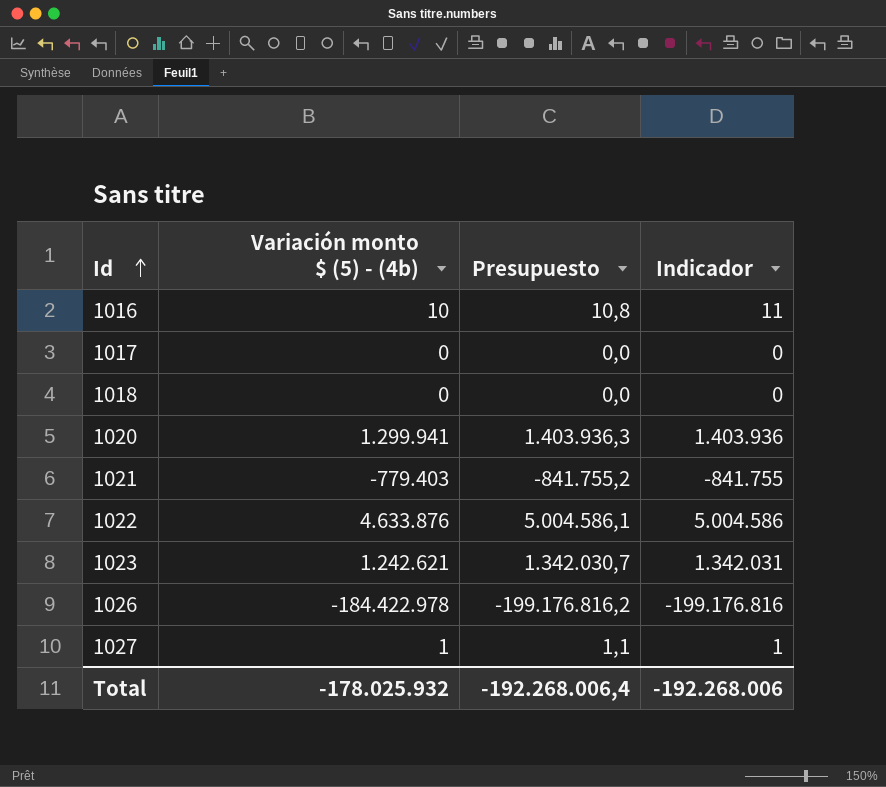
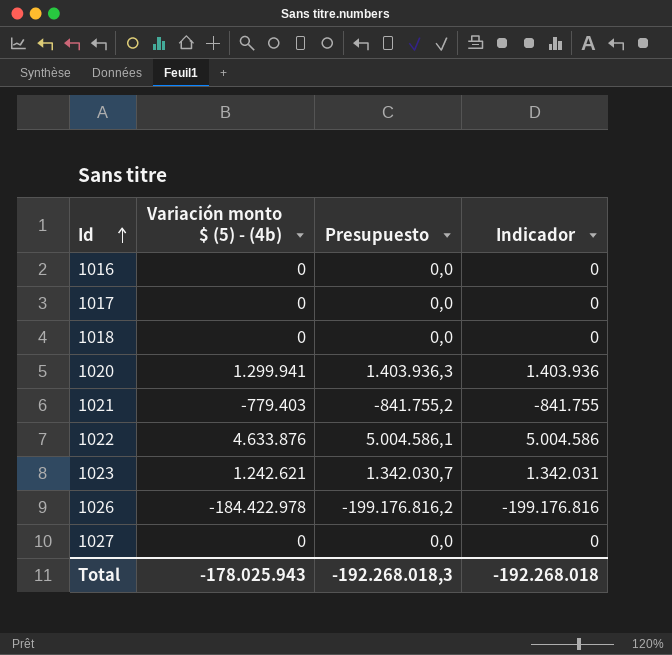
1016 | Variación monto $ (5) - (4b): 10 -> 0
1016 | Presupuesto: 10,8 -> 0,0
1016 | Indicador: 11 -> 0
1027 | Variación monto $ (5) - (4b): 1 -> 0
1027 | Presupuesto: 1,1 -> 0,0
1027 | Indicador: 1 -> 0
Total | Variación monto $ (5) - (4b): -178.025.932 -> -178.025.943
Total | Presupuesto: -192.268.006,4 -> -192.268.018,3
Total | Indicador: -192.268.006 -> -192.268.018

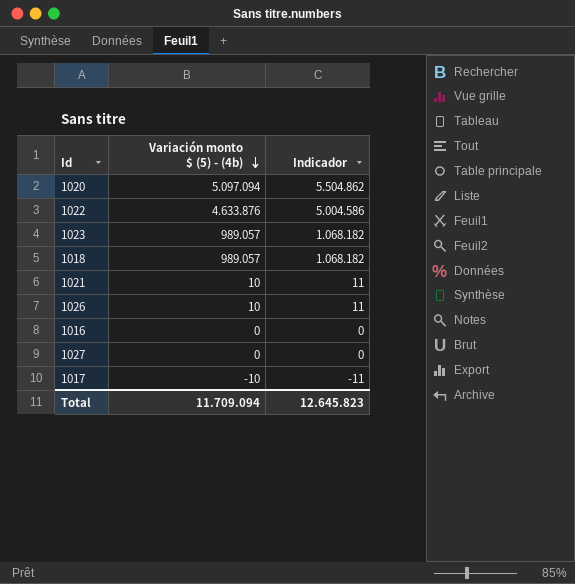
row order: Id ascending -> Variación monto $ (5) - (4b) descending
column Presupuesto | formula: [Variación monto $ (5) - (4b)] * 1,08 -> none
1020 | Variación monto $ (5) - (4b): 1.299.941 -> 5.097.094
1020 | Indicador: 1.403.936 -> 5.504.862
1023 | Variación monto $ (5) - (4b): 1.242.621 -> 989.057
1023 | Indicador: 1.342.031 -> 1.068.182
1018 | Variación monto $ (5) - (4b): 0 -> 989.057
1018 | Indicador: 0 -> 1.068.182
1021 | Variación monto $ (5) - (4b): -779.403 -> 10
1021 | Indicador: -841.755 -> 11
1026 | Variación monto $ (5) - (4b): -184.422.978 -> 10
1026 | Indicador: -199.176.816 -> 11
1017 | Variación monto $ (5) - (4b): 0 -> -10
1017 | Indicador: 0 -> -11
Total | Variación monto $ (5) - (4b): -178.025.943 -> 11.709.094
Total | Indicador: -192.268.018 -> 12.645.823

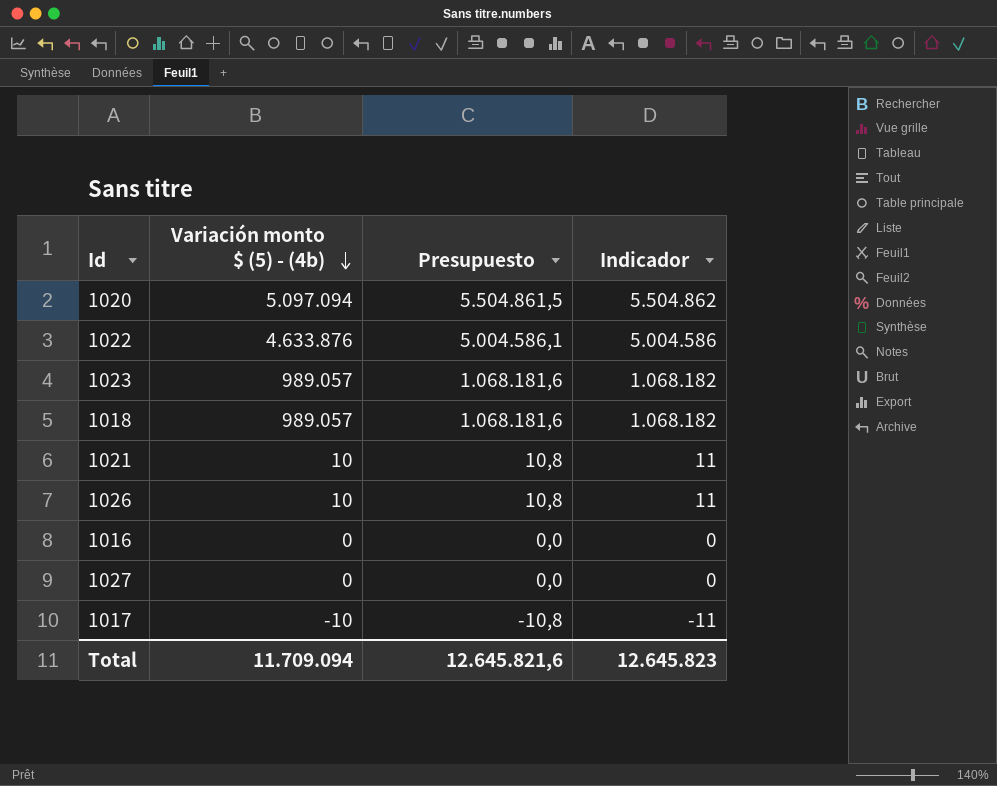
column Presupuesto | formula: none -> [Variación monto $ (5) - (4b)] * 1,08

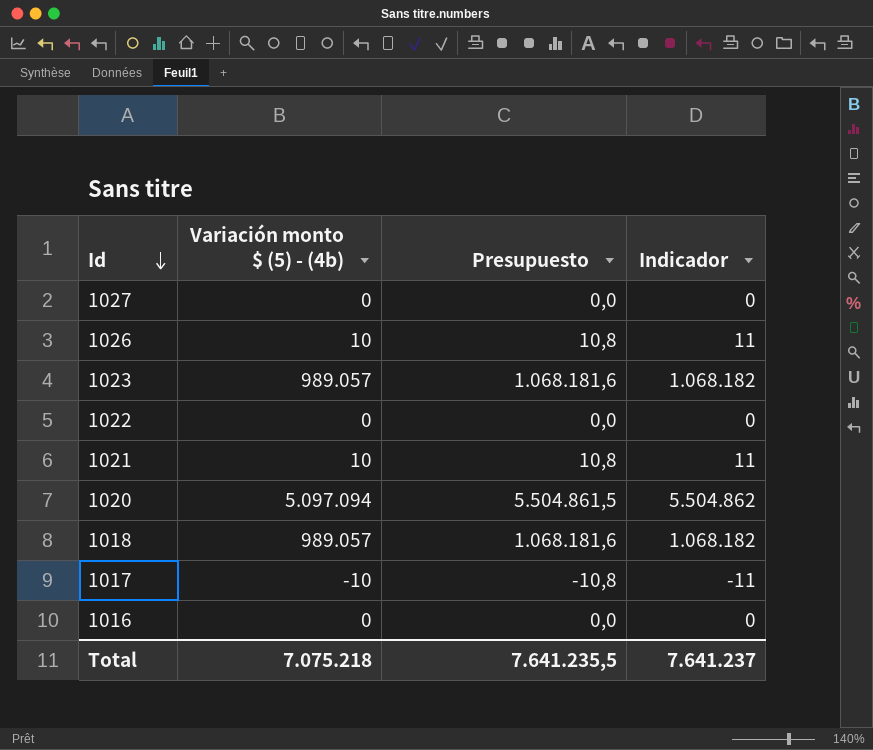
row order: Variación monto $ (5) - (4b) descending -> Id descending
1022 | Variación monto $ (5) - (4b): 4.633.876 -> 0
1022 | Presupuesto: 5.004.586,1 -> 0,0
1022 | Indicador: 5.004.586 -> 0
Total | Variación monto $ (5) - (4b): 11.709.094 -> 7.075.218
Total | Presupuesto: 12.645.821,6 -> 7.641.235,5
Total | Indicador: 12.645.823 -> 7.641.237

